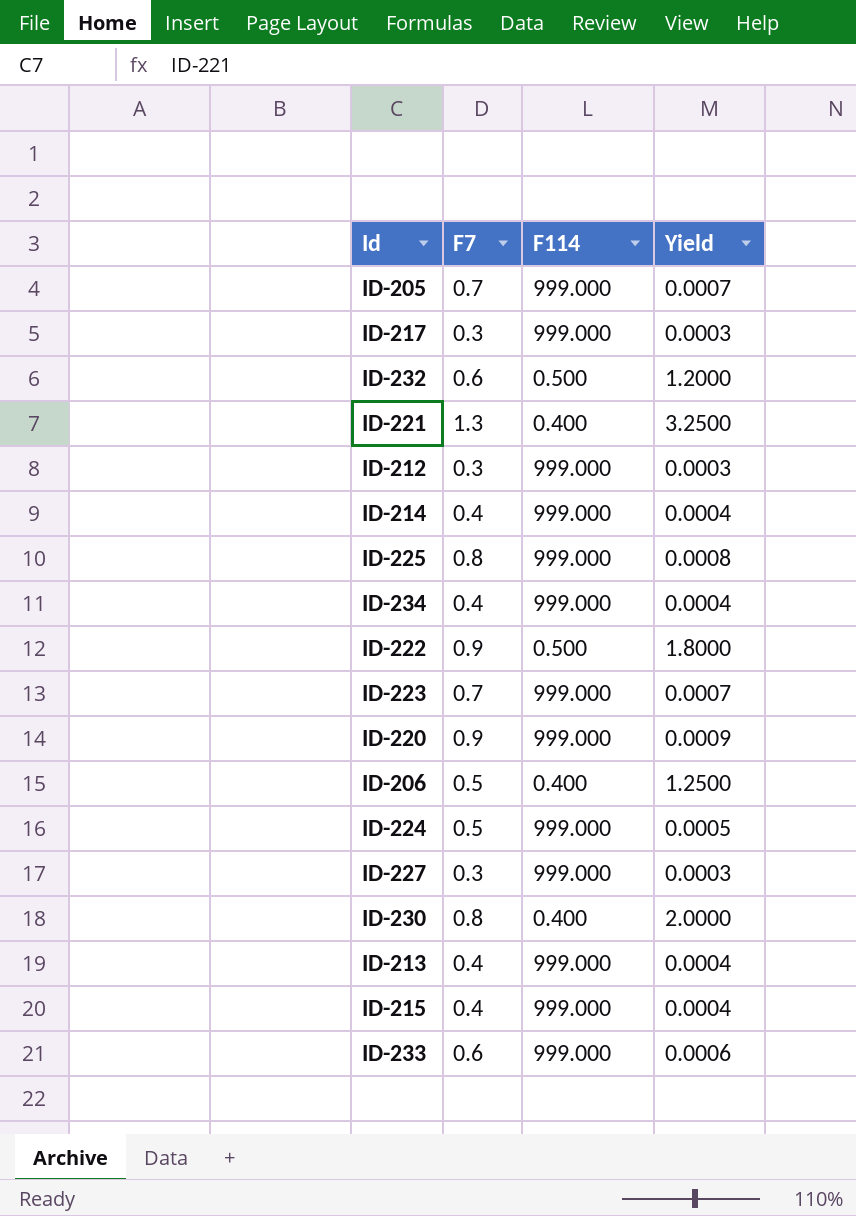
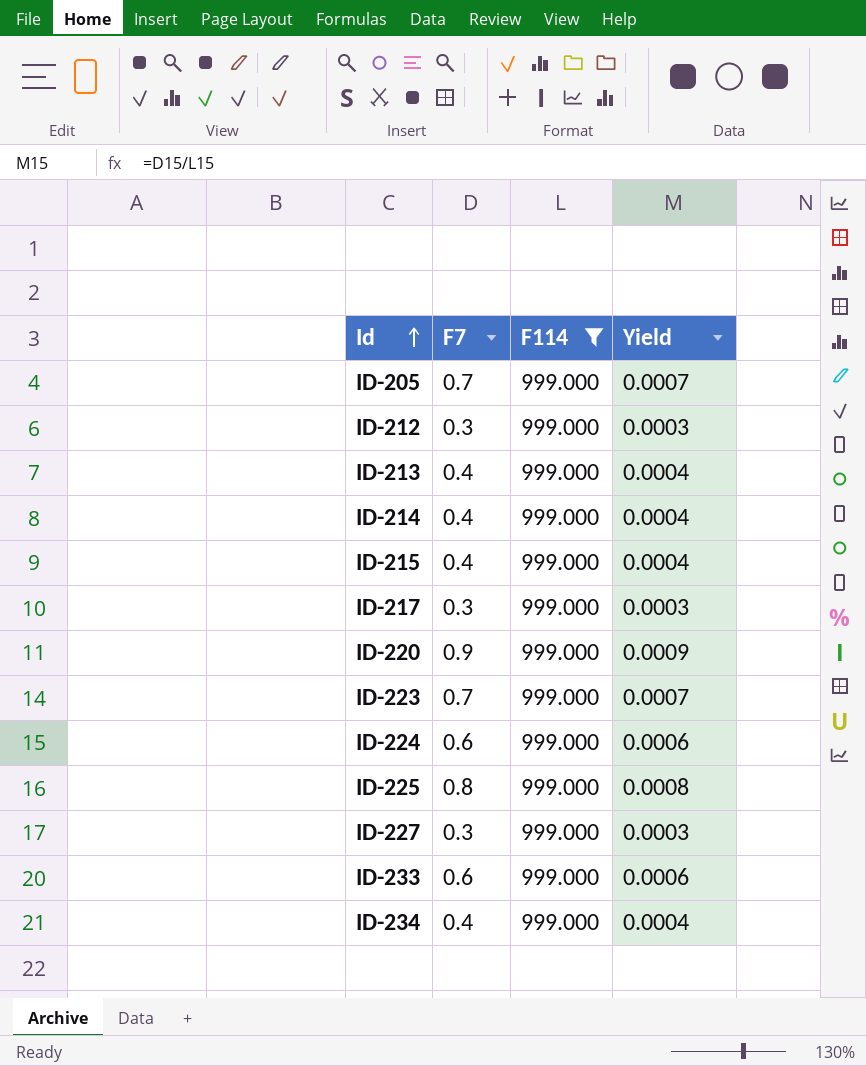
filter: none -> F114 = 999.000
row order: none -> Id ascending
ID-224 | F7: 0.5 -> 0.6
ID-224 | Yield: 0.0005 -> 0.0006

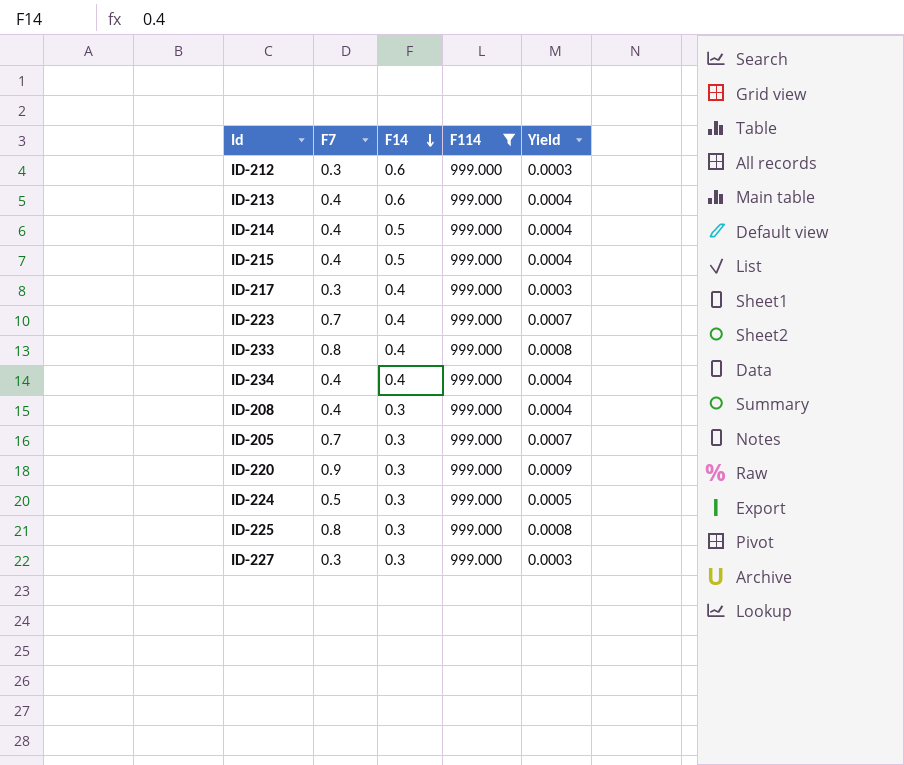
row order: Id ascending -> F14 descending
column F14 | position: none -> 3
ID-233 | F7: 0.6 -> 0.8
ID-233 | Yield: 0.0006 -> 0.0008
row ID-208: none -> 0.4 | 0.3 | 999.000 | 0.0004
ID-224 | F7: 0.6 -> 0.5
ID-224 | Yield: 0.0006 -> 0.0005

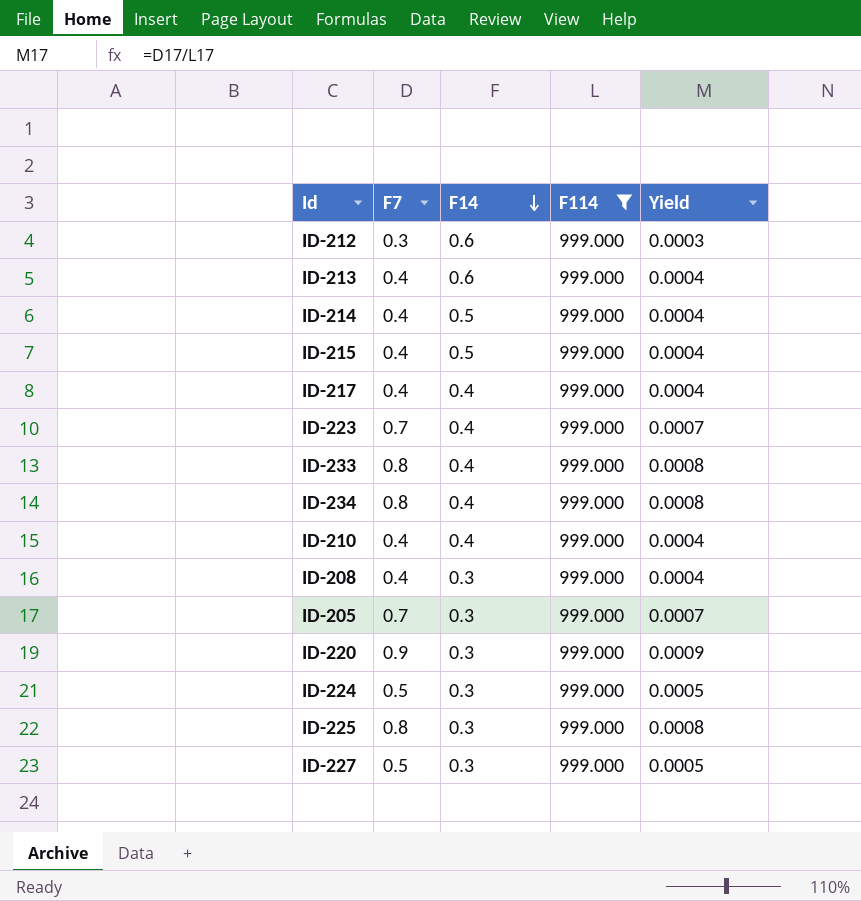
ID-217 | F7: 0.3 -> 0.4
ID-217 | Yield: 0.0003 -> 0.0004
ID-234 | F7: 0.4 -> 0.8
ID-234 | Yield: 0.0004 -> 0.0008
row ID-210: none -> 0.4 | 0.4 | 999.000 | 0.0004
ID-227 | F7: 0.3 -> 0.5
ID-227 | Yield: 0.0003 -> 0.0005

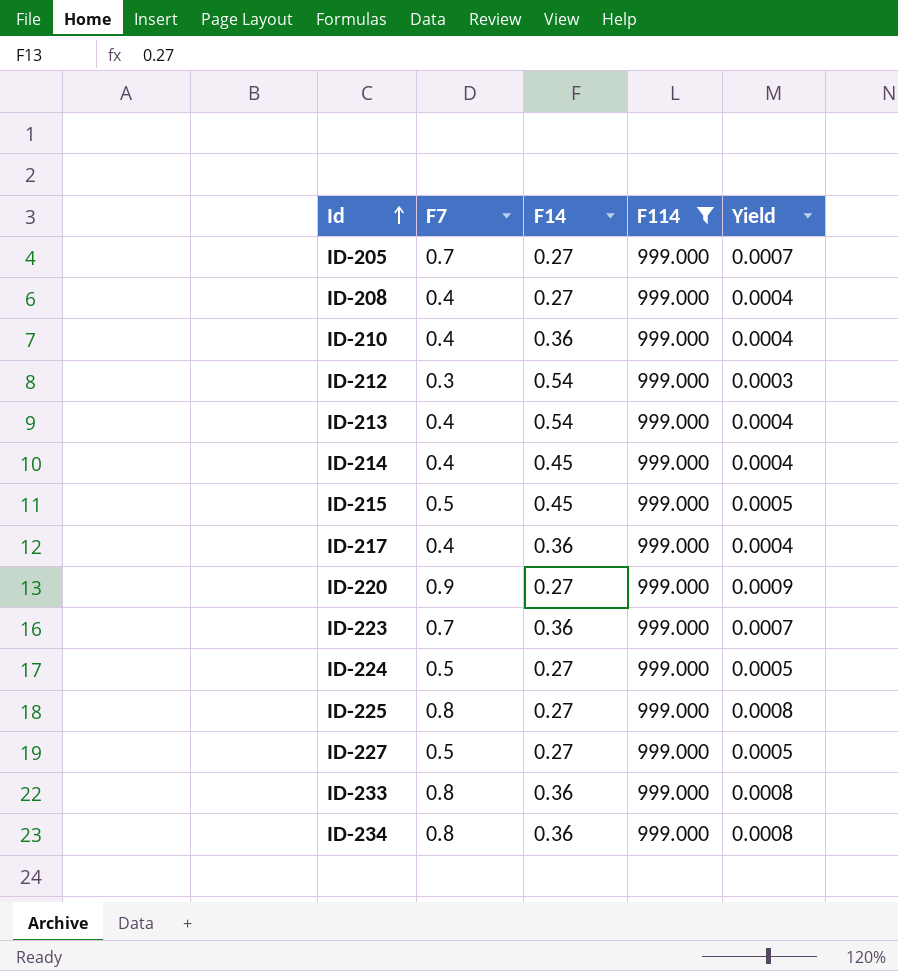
row order: F14 descending -> Id ascending
ID-205 | F14: 0.3 -> 0.27
ID-208 | F14: 0.3 -> 0.27
ID-210 | F14: 0.4 -> 0.36
ID-212 | F14: 0.6 -> 0.54
ID-213 | F14: 0.6 -> 0.54
ID-214 | F14: 0.5 -> 0.45
ID-215 | F7: 0.4 -> 0.5
ID-215 | F14: 0.5 -> 0.45
ID-215 | Yield: 0.0004 -> 0.0005
ID-217 | F14: 0.4 -> 0.36
ID-220 | F14: 0.3 -> 0.27
ID-223 | F14: 0.4 -> 0.36
ID-224 | F14: 0.3 -> 0.27
ID-225 | F14: 0.3 -> 0.27
ID-227 | F14: 0.3 -> 0.27
ID-233 | F14: 0.4 -> 0.36
ID-234 | F14: 0.4 -> 0.36

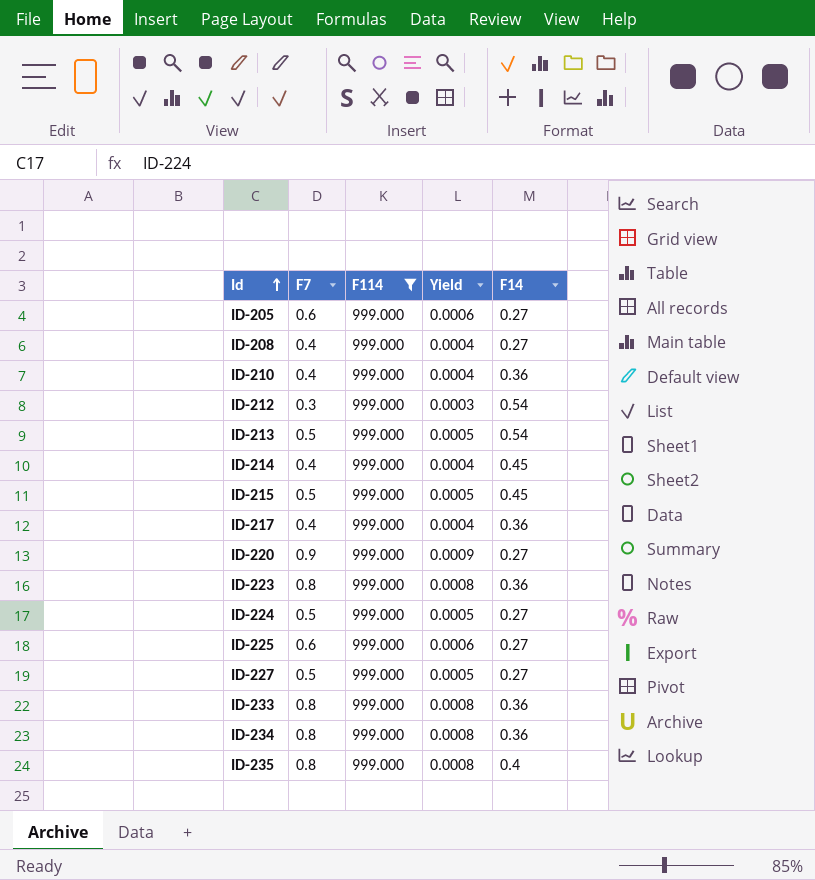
column F14 | position: 3 -> 5
ID-205 | F7: 0.7 -> 0.6
ID-205 | Yield: 0.0007 -> 0.0006
ID-213 | F7: 0.4 -> 0.5
ID-213 | Yield: 0.0004 -> 0.0005
ID-223 | F7: 0.7 -> 0.8
ID-223 | Yield: 0.0007 -> 0.0008
ID-225 | F7: 0.8 -> 0.6
ID-225 | Yield: 0.0008 -> 0.0006
row ID-235: none -> 0.8 | 999.000 | 0.0008 | 0.4

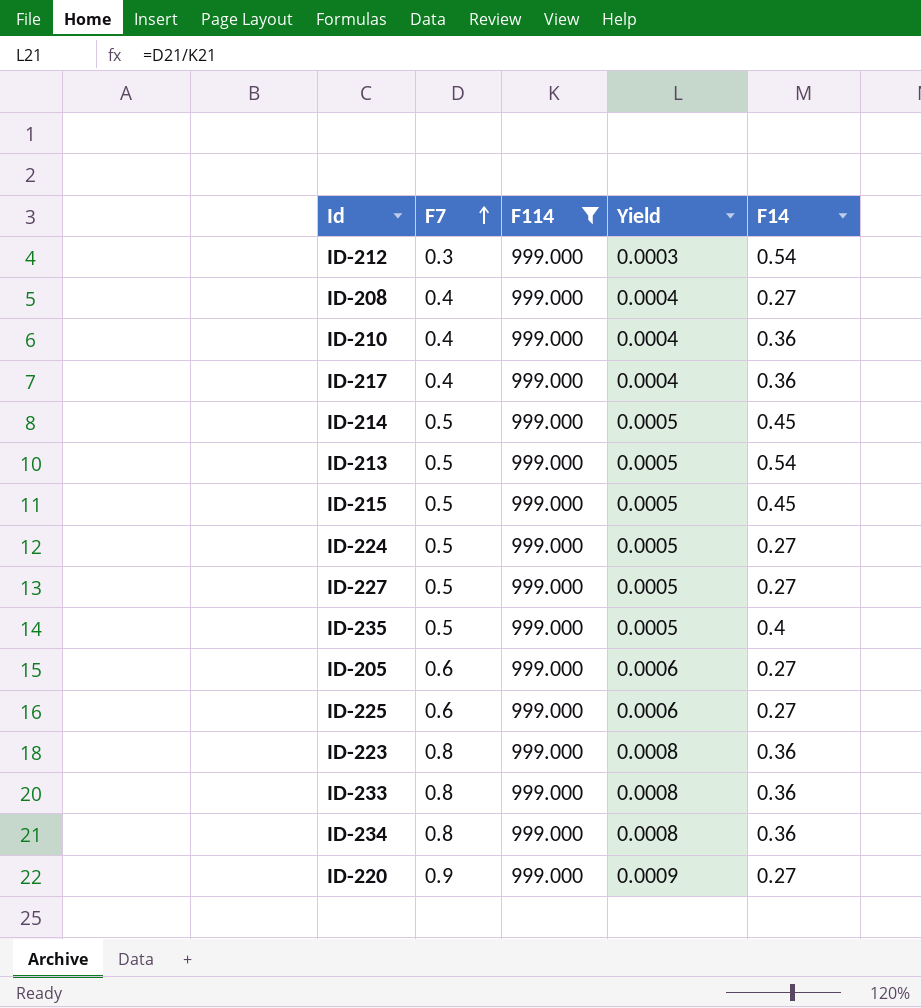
row order: Id ascending -> F7 ascending
ID-214 | F7: 0.4 -> 0.5
ID-214 | Yield: 0.0004 -> 0.0005
ID-235 | F7: 0.8 -> 0.5
ID-235 | Yield: 0.0008 -> 0.0005

